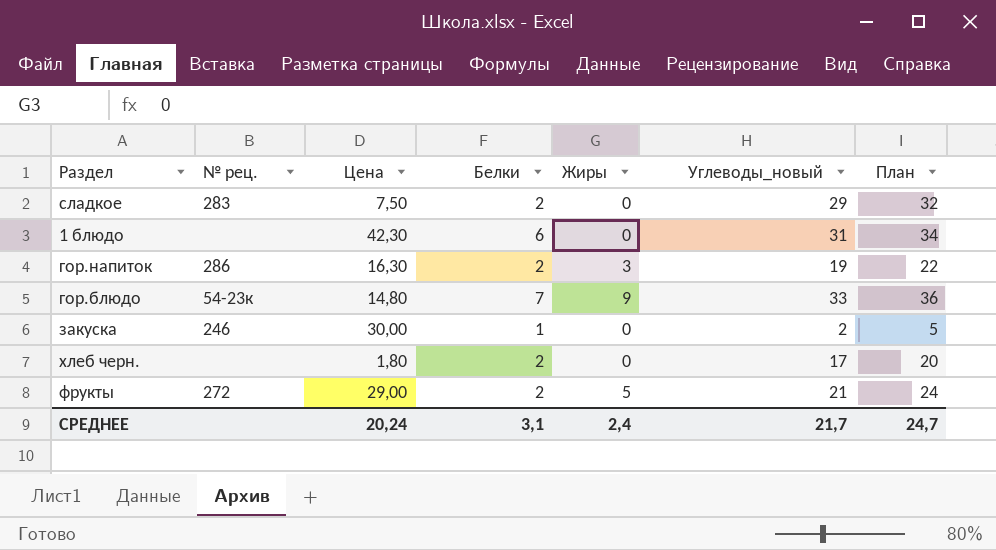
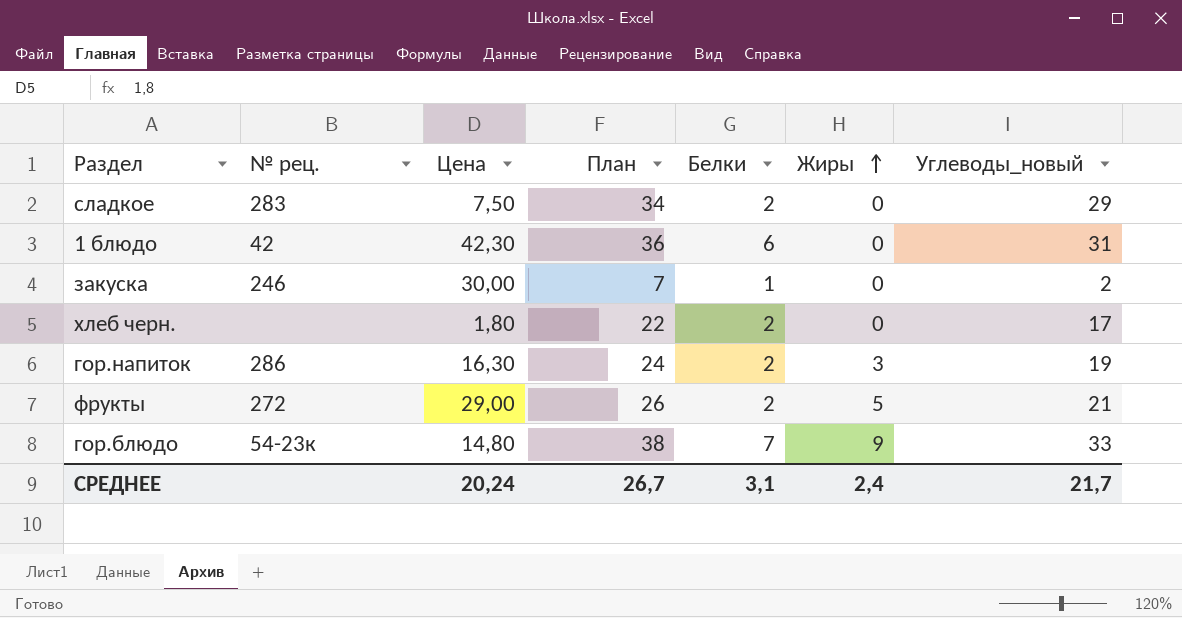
row order: none -> Жиры ascending
column План | formula: [Углеводы_новый] + 3 -> [Углеводы_новый] + 5
column План | position: 7 -> 4
1 блюдо | № рец.: none -> 42
СРЕДНЕЕ | План: 24,7 -> 26,7

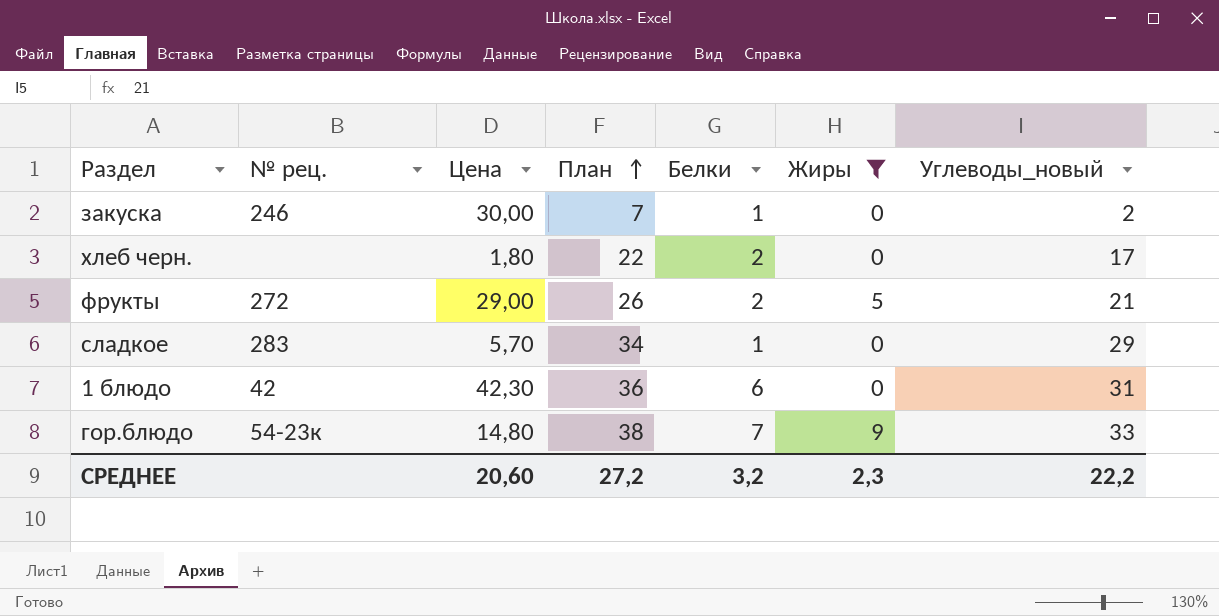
filter: none -> Жиры != 3
row order: Жиры ascending -> План ascending
сладкое | Цена: 7,50 -> 5,70
сладкое | Белки: 2 -> 1
СРЕДНЕЕ | Цена: 20,24 -> 20,60
СРЕДНЕЕ | План: 26,7 -> 27,2
СРЕДНЕЕ | Белки: 3,1 -> 3,2
СРЕДНЕЕ | Жиры: 2,4 -> 2,3
СРЕДНЕЕ | Углеводы_новый: 21,7 -> 22,2

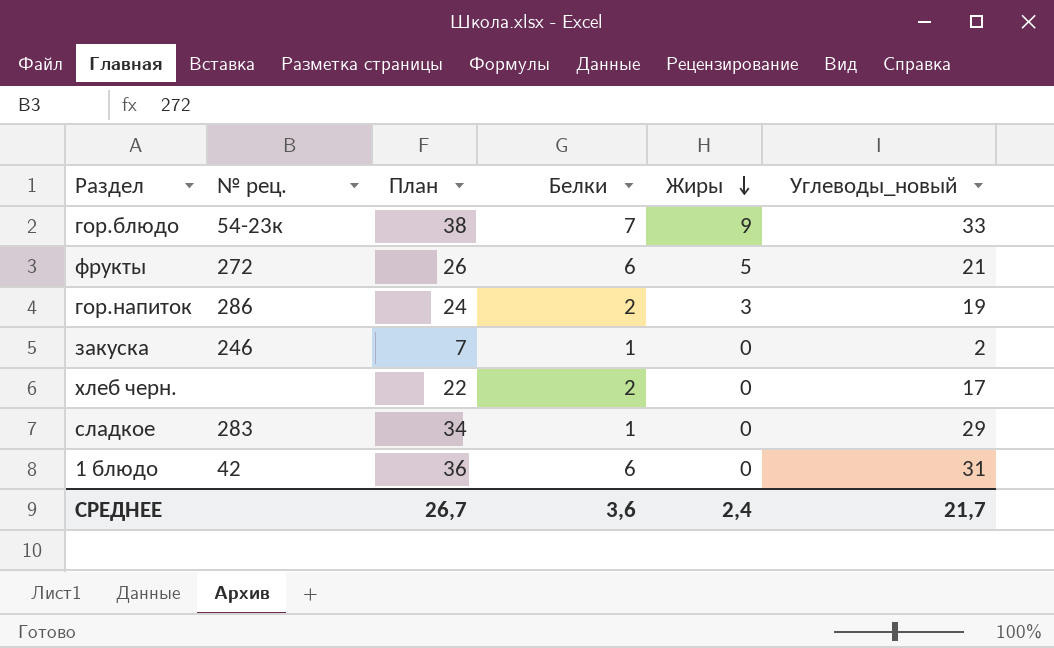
filter: Жиры != 3 -> none
row order: План ascending -> Жиры descending
column Цена | position: 3 -> none
фрукты | Белки: 2 -> 6
СРЕДНЕЕ | План: 27,2 -> 26,7
СРЕДНЕЕ | Белки: 3,2 -> 3,6
СРЕДНЕЕ | Жиры: 2,3 -> 2,4
СРЕДНЕЕ | Углеводы_новый: 22,2 -> 21,7

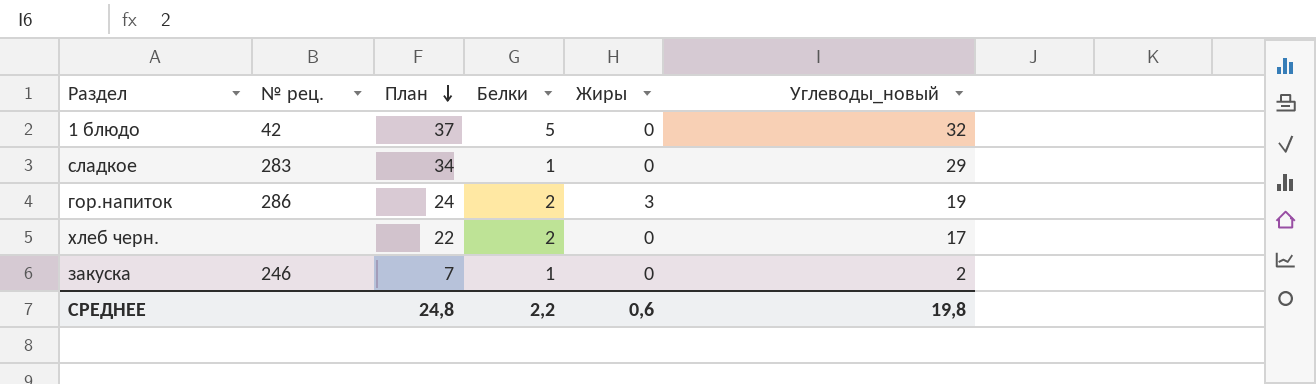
row order: Жиры descending -> План descending
row гор.блюдо: 54-23к | 38 | 7 | 9 | 33 -> none
row фрукты: 272 | 26 | 6 | 5 | 21 -> none
1 блюдо | План: 36 -> 37
1 блюдо | Белки: 6 -> 5
1 блюдо | Углеводы_новый: 31 -> 32
СРЕДНЕЕ | План: 26,7 -> 24,8
СРЕДНЕЕ | Белки: 3,6 -> 2,2
СРЕДНЕЕ | Жиры: 2,4 -> 0,6
СРЕДНЕЕ | Углеводы_новый: 21,7 -> 19,8

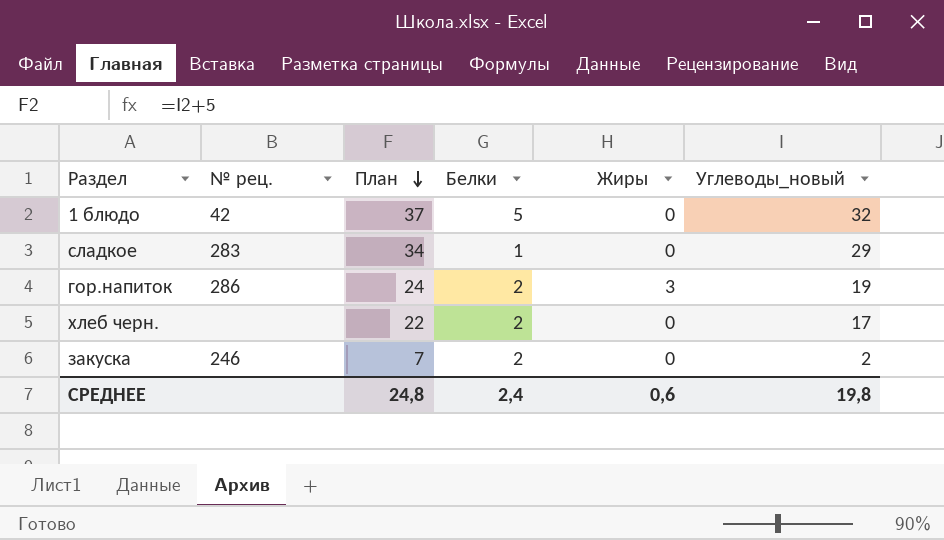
закуска | Белки: 1 -> 2
СРЕДНЕЕ | Белки: 2,2 -> 2,4

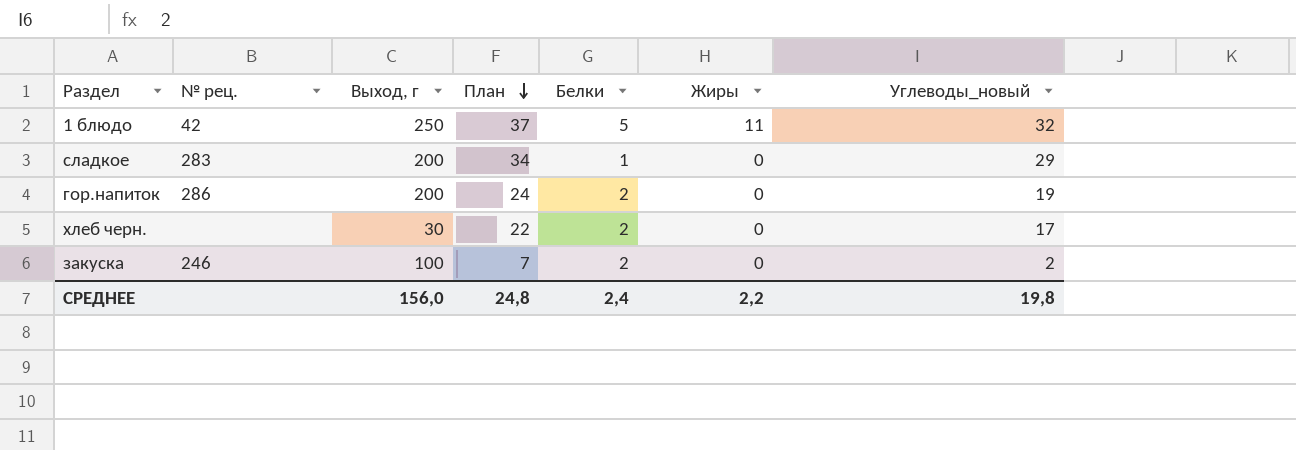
column Выход, г | position: none -> 3
1 блюдо | Жиры: 0 -> 11
гор.напиток | Жиры: 3 -> 0
СРЕДНЕЕ | Жиры: 0,6 -> 2,2

